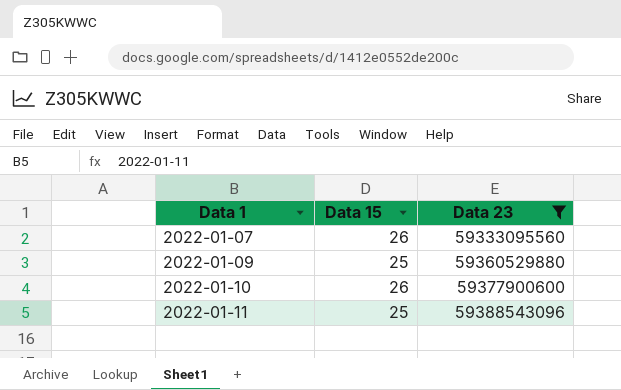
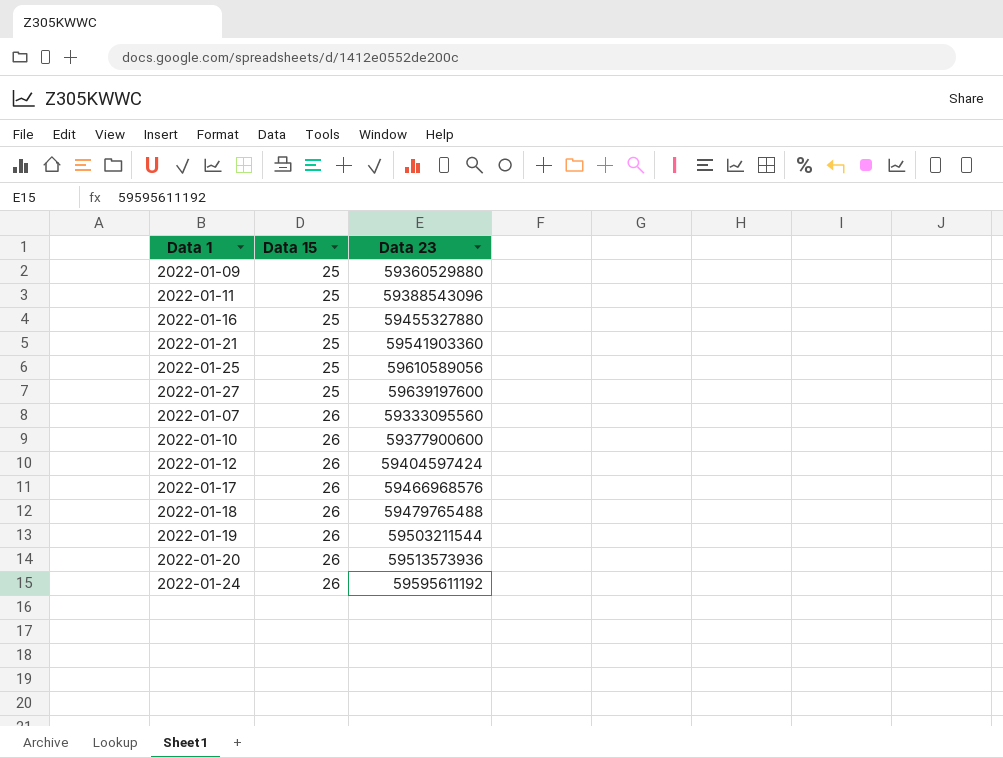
filter: Data 23 <= 59388543096 -> none
row order: Data 1 ascending -> Data 15 ascending

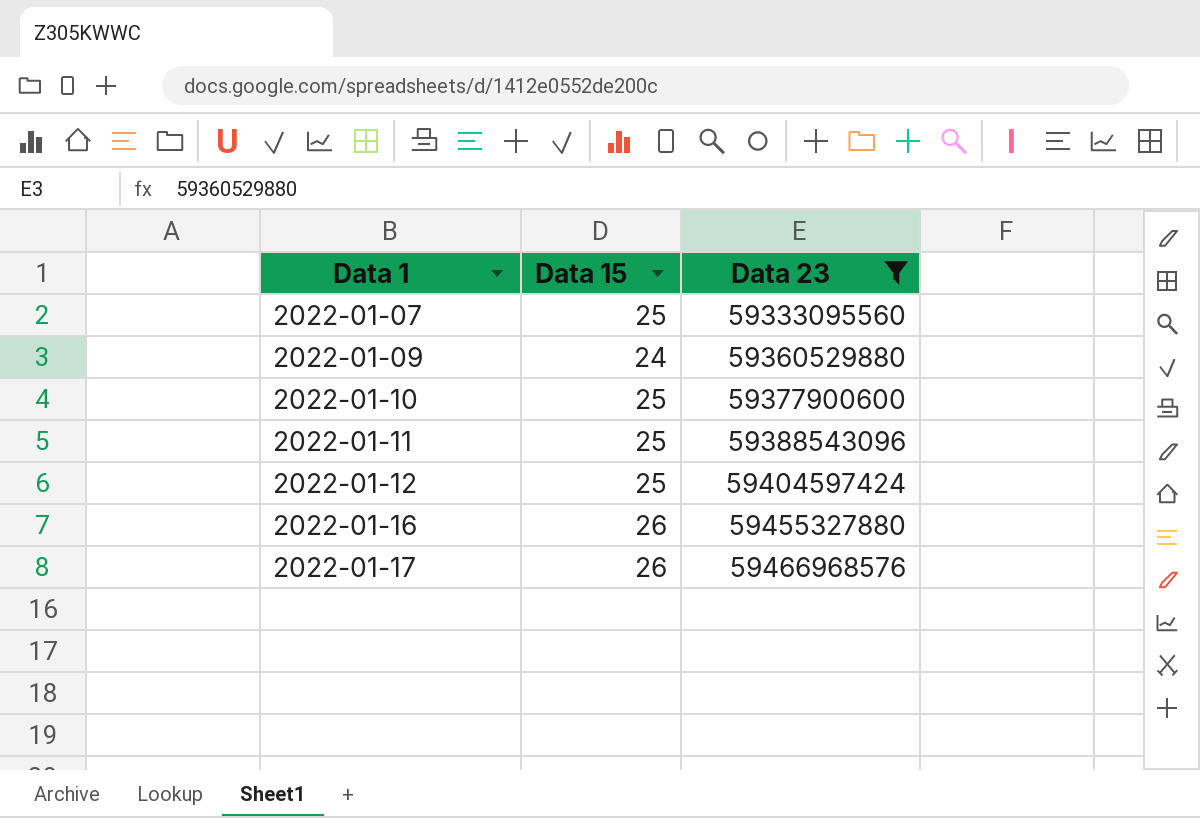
filter: none -> Data 23 <= 59466968576
row order: Data 15 ascending -> Data 1 ascending
2022-01-07 | Data 15: 26 -> 25
2022-01-09 | Data 15: 25 -> 24
2022-01-10 | Data 15: 26 -> 25
2022-01-12 | Data 15: 26 -> 25
2022-01-16 | Data 15: 25 -> 26

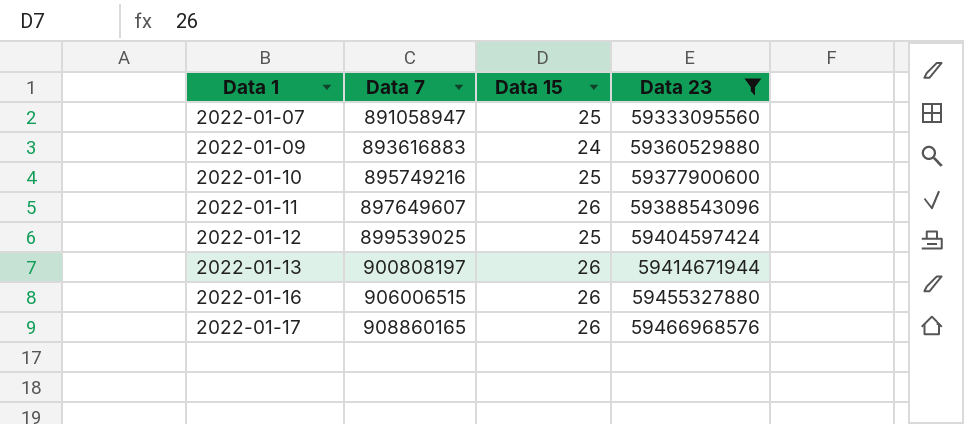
column Data 7 | position: none -> 2
2022-01-11 | Data 15: 25 -> 26
row 2022-01-13: none -> 900808197 | 26 | 59414671944

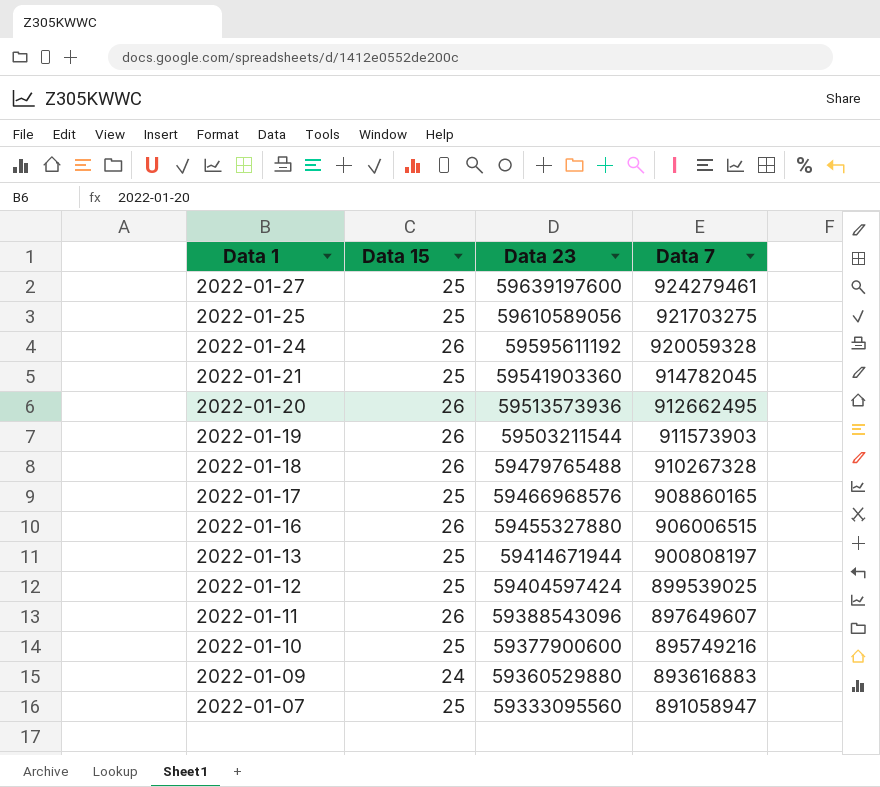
filter: Data 23 <= 59466968576 -> none
row order: Data 1 ascending -> Data 1 descending
column Data 7 | position: 2 -> 4
2022-01-17 | Data 15: 26 -> 25
2022-01-13 | Data 15: 26 -> 25

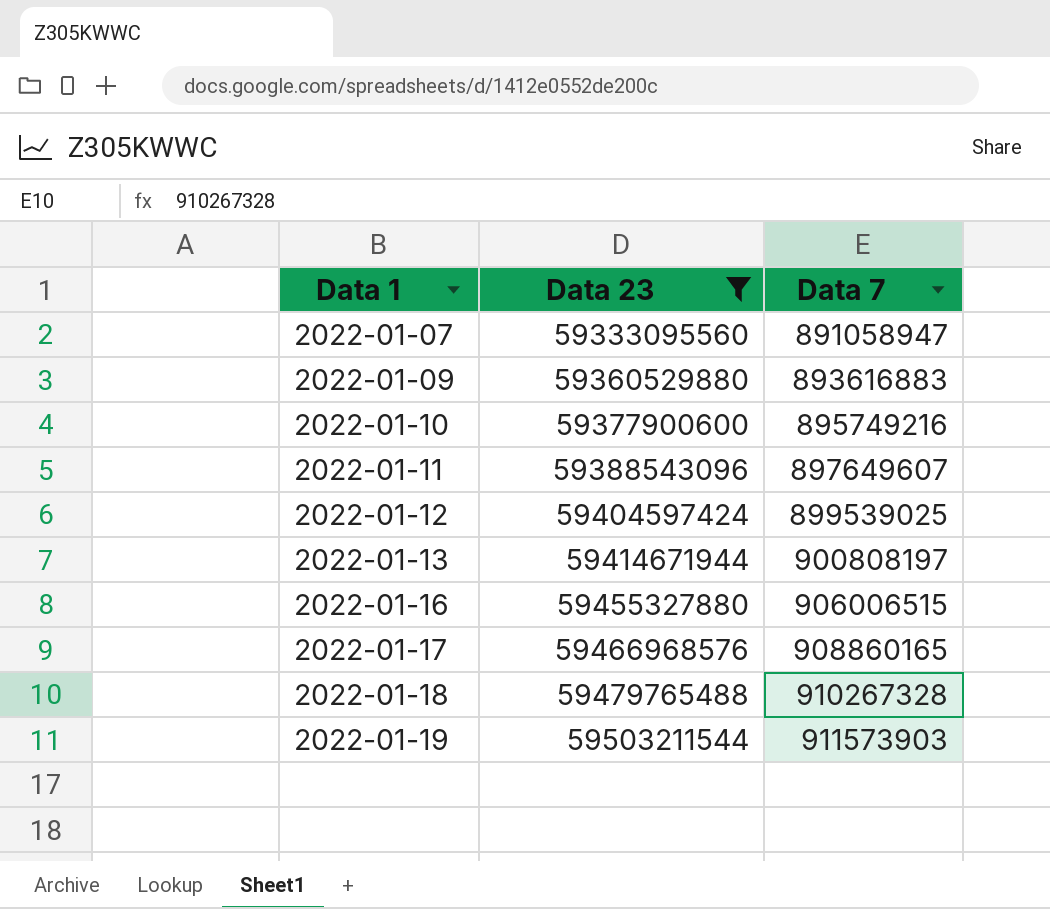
filter: none -> Data 23 <= 59503211544
row order: Data 1 descending -> Data 1 ascending
column Data 15 | position: 2 -> none

